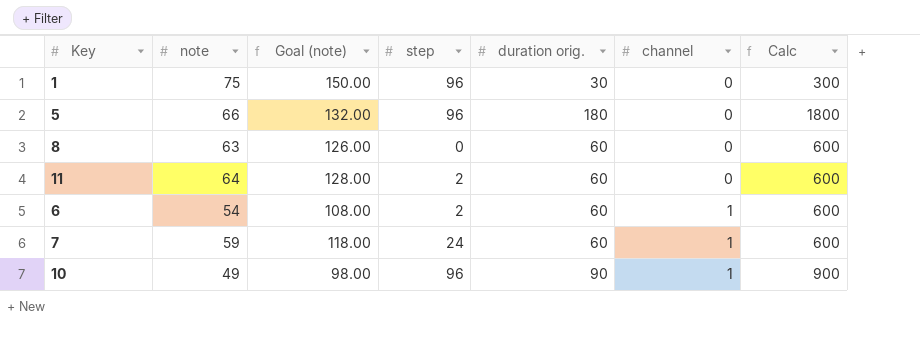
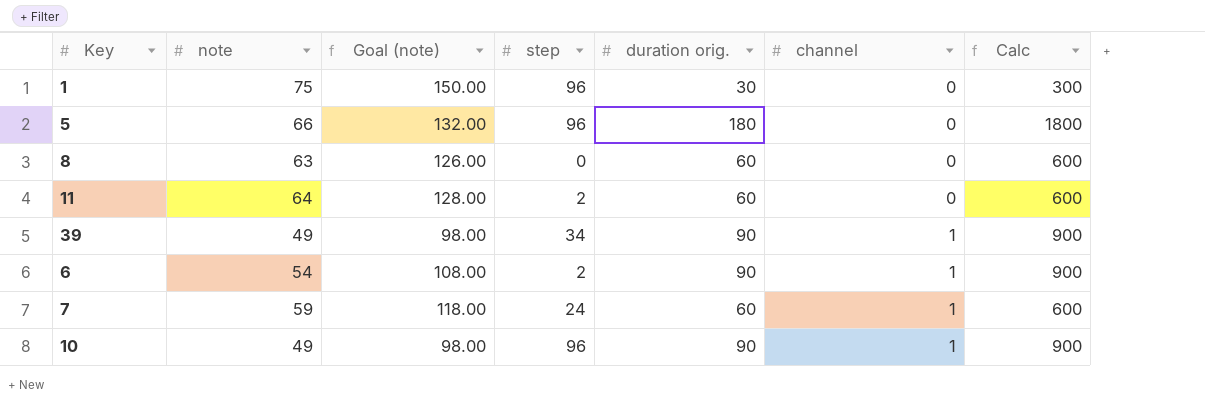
row 39: none -> 49 | 98.00 | 34 | 90 | 1 | 900
6 | duration orig.: 60 -> 90
6 | Calc: 600 -> 900

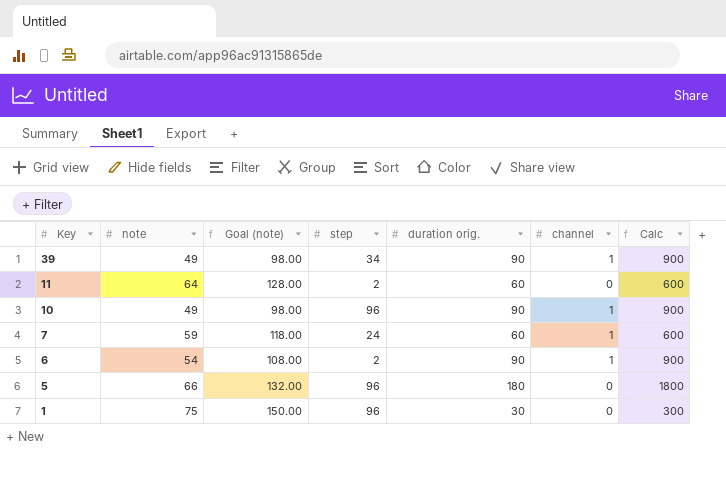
row order: channel ascending -> Key descending
row 8: 63 | 126.00 | 0 | 60 | 0 | 600 -> none

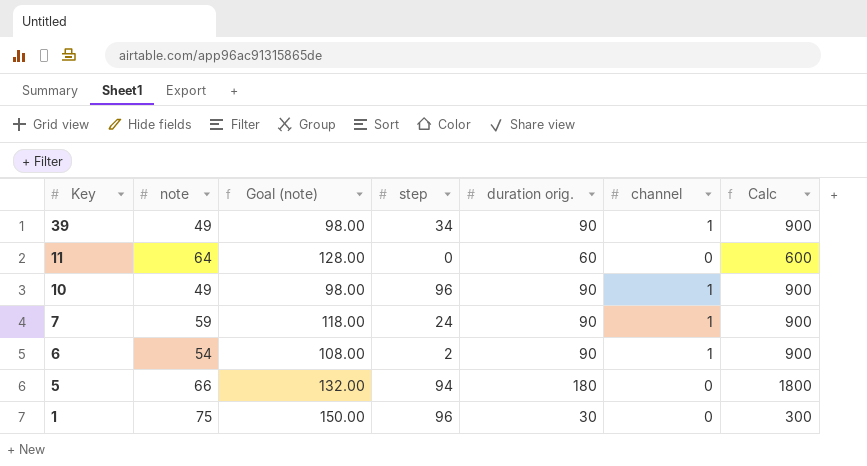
11 | step: 2 -> 0
7 | duration orig.: 60 -> 90
7 | Calc: 600 -> 900
5 | step: 96 -> 94

